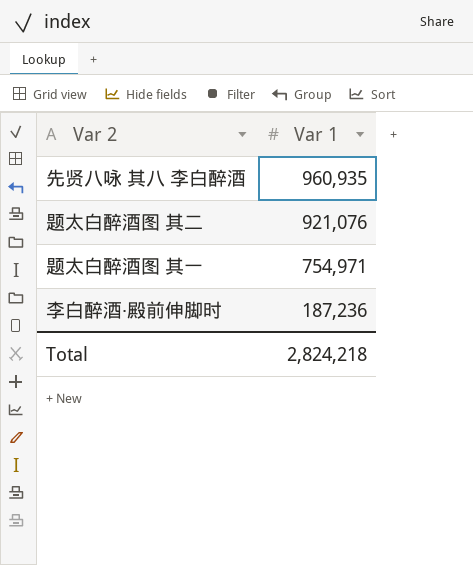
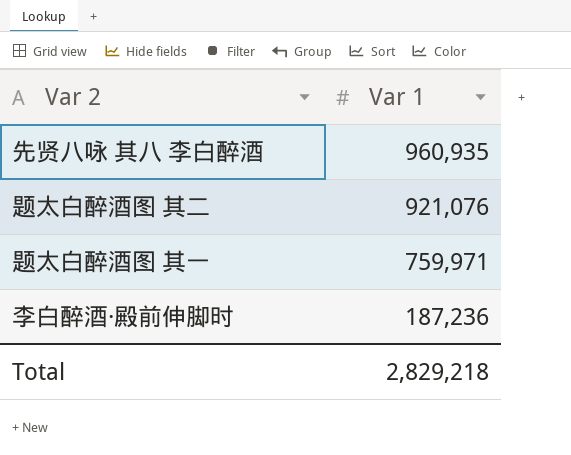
题太白醉酒图 其一 | Var 1: 754,971 -> 759,971
Total | Var 1: 2,824,218 -> 2,829,218

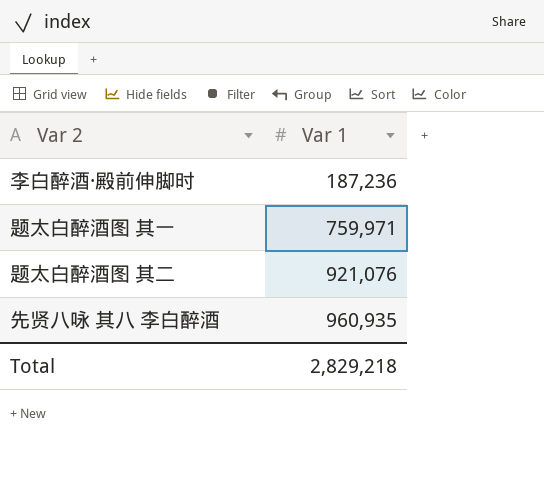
row order: Var 1 descending -> Var 1 ascending

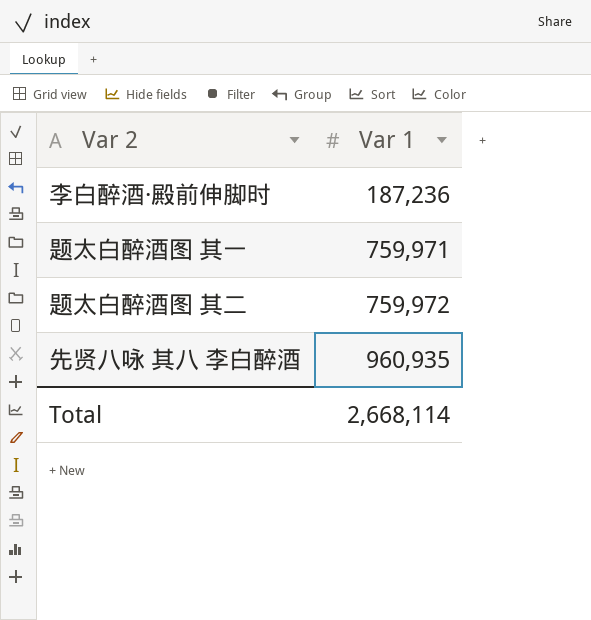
题太白醉酒图 其二 | Var 1: 921,076 -> 759,972
Total | Var 1: 2,829,218 -> 2,668,114

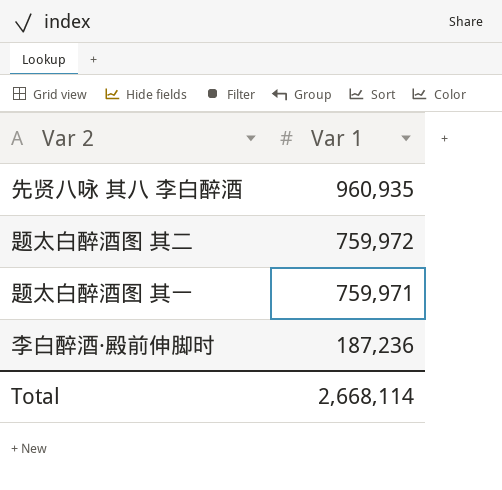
row order: Var 1 ascending -> Var 1 descending

